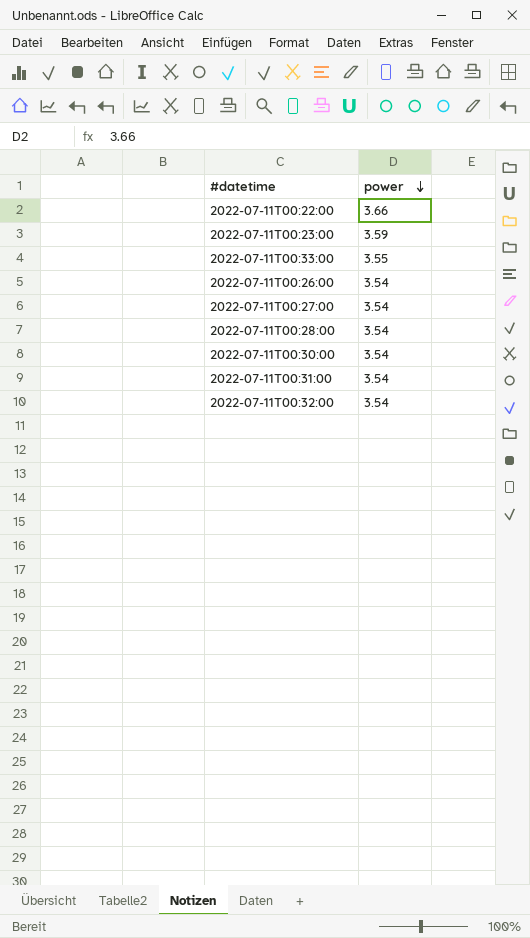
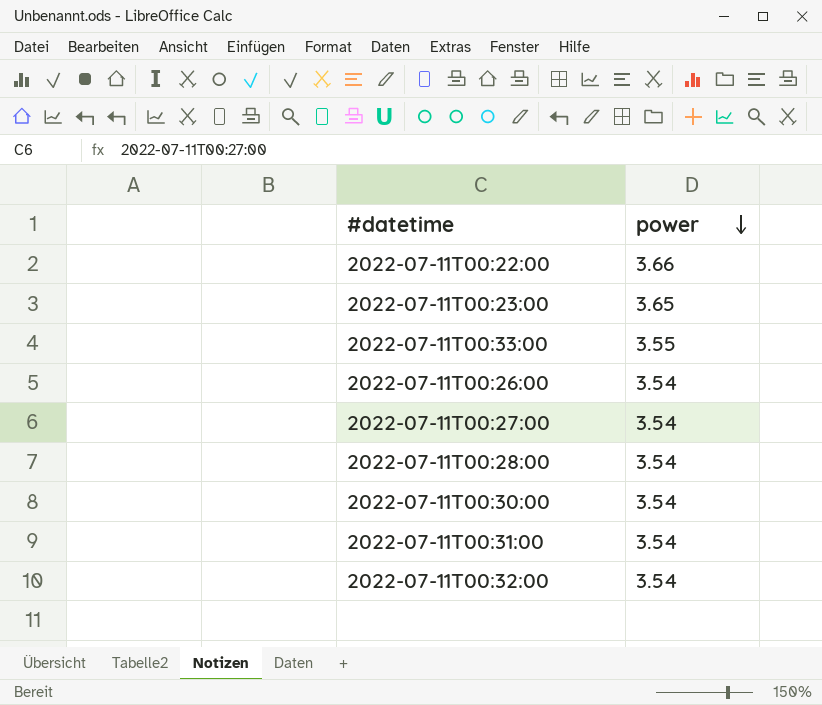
2022-07-11T00:23:00 | power: 3.59 -> 3.65

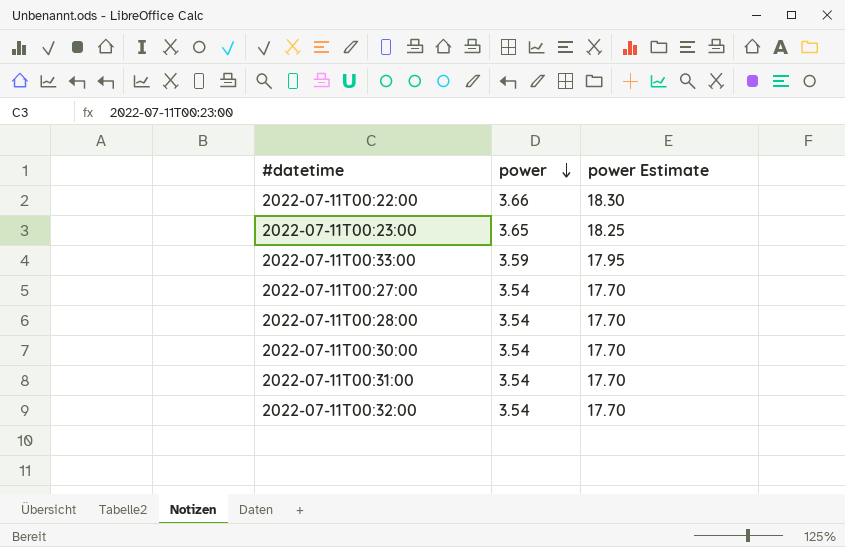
column power Estimate | formula: none -> [power] * 5
row 2022-07-11T00:26:00: 3.54 -> none
2022-07-11T00:33:00 | power: 3.55 -> 3.59

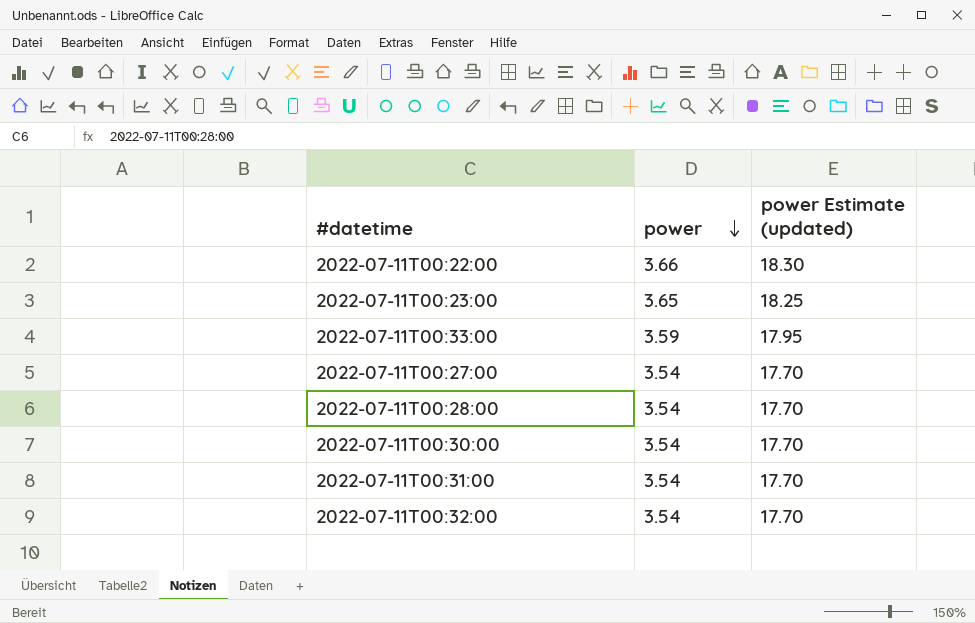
column name: power Estimate -> power Estimate (updated)

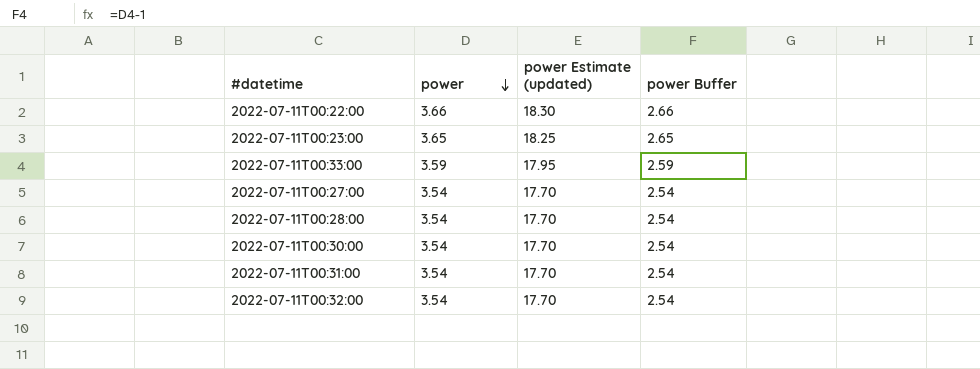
column power Buffer | formula: none -> [power] - 1

